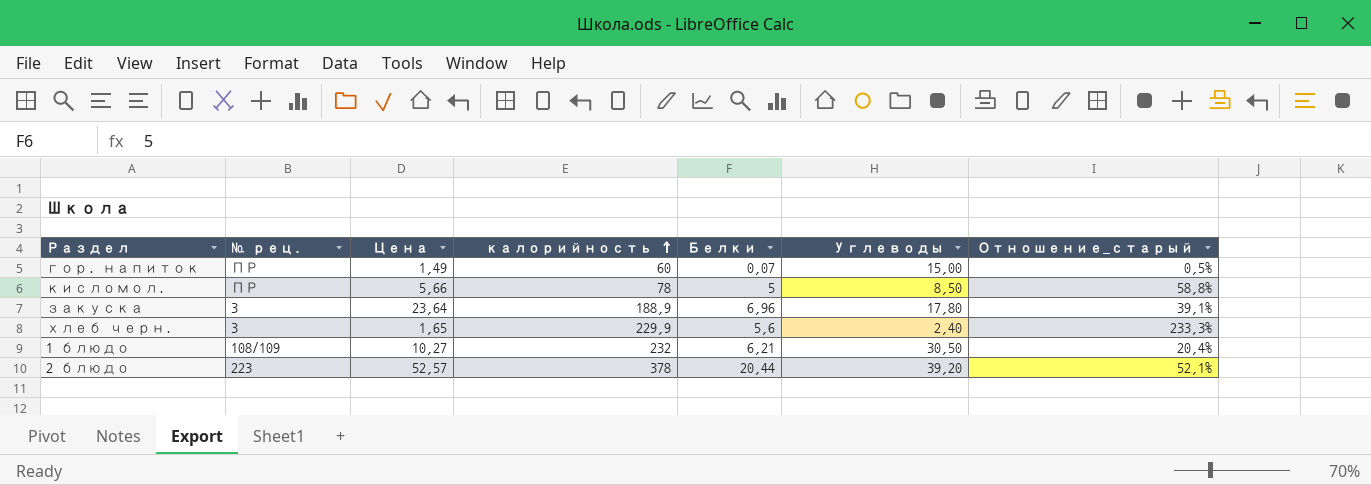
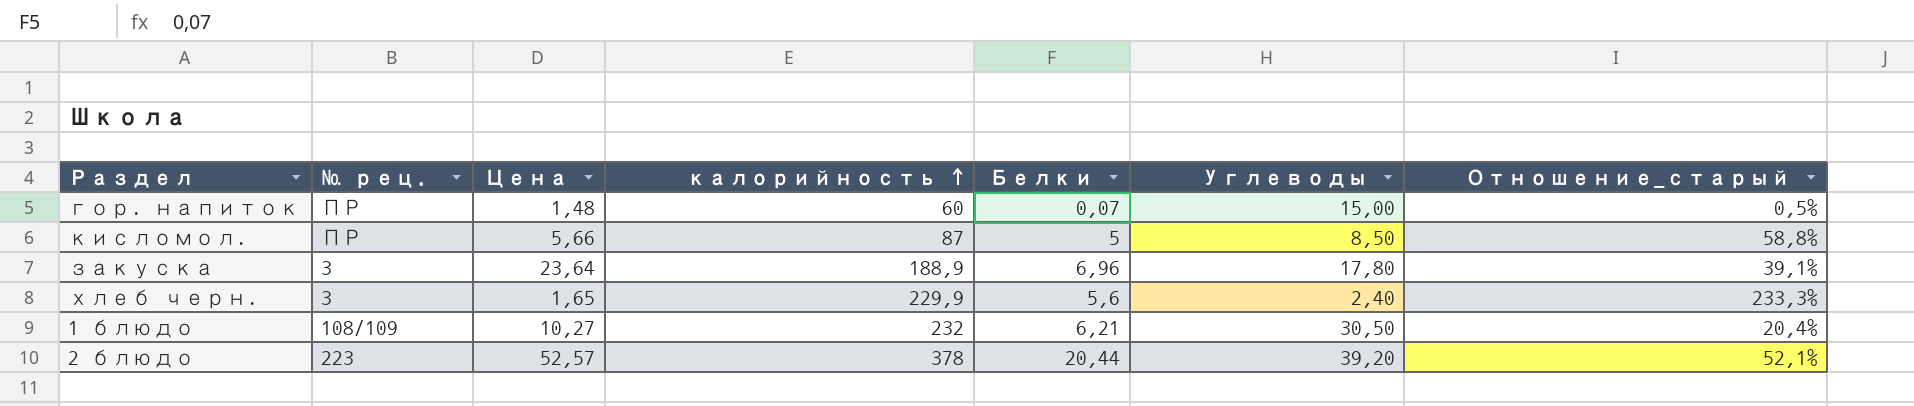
гор. напиток | Цена: 1,49 -> 1,48
кисломол. | калорийность: 78 -> 87

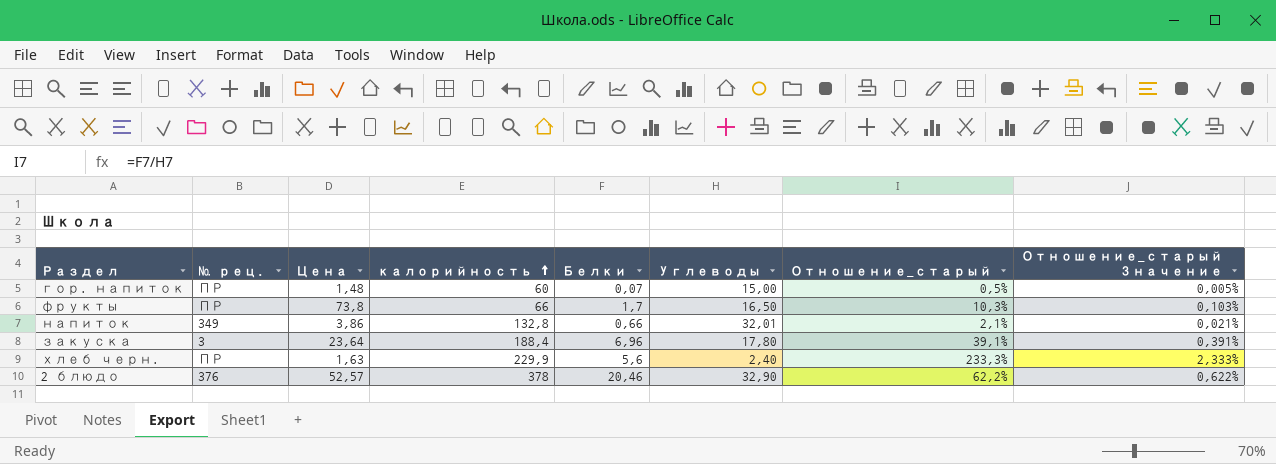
column Отношение_старый Значение | formula: none -> [Отношение_старый] * 0,01
row кисломол.: ПР | 5,66 | 87 | 5 | 8,50 | 58,8% -> none
row 1 блюдо: 108/109 | 10,27 | 232 | 6,21 | 30,50 | 20,4% -> none
row фрукты: none -> ПР | 73,8 | 66 | 1,7 | 16,50 | 10,3% | 0,103%
row напиток: none -> 349 | 3,86 | 132,8 | 0,66 | 32,01 | 2,1% | 0,021%
закуска | калорийность: 188,9 -> 188,4
хлеб черн. | № рец.: 3 -> ПР
хлеб черн. | Цена: 1,65 -> 1,63
2 блюдо | № рец.: 223 -> 376
2 блюдо | Белки: 20,44 -> 20,46
2 блюдо | Углеводы: 39,20 -> 32,90
2 блюдо | Отношение_старый: 52,1% -> 62,2%

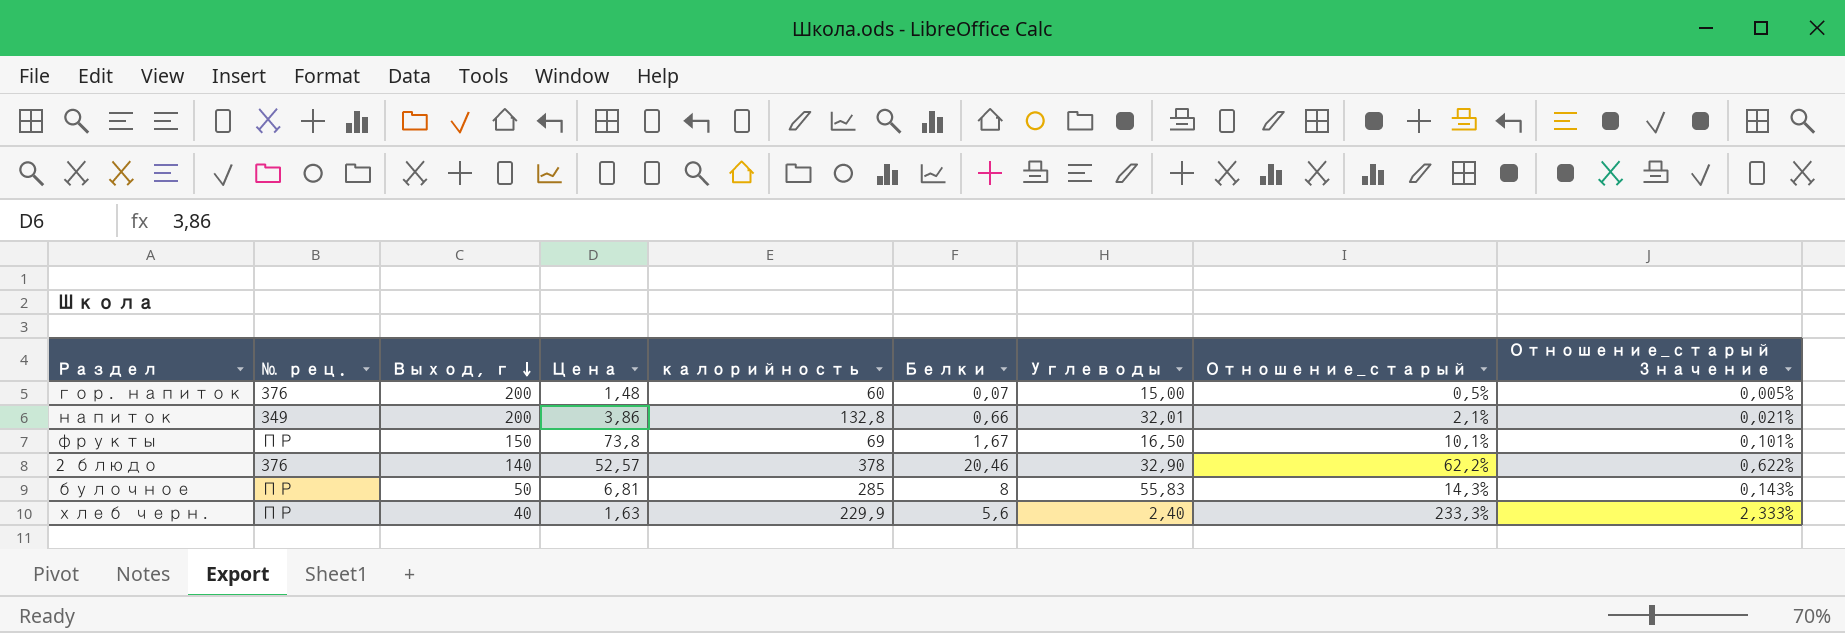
row order: калорийность ascending -> Выход, г descending
column Выход, г | position: none -> 3
row закуска: 3 | 23,64 | 188,4 | 6,96 | 17,80 | 39,1% | 0,391% -> none
гор. напиток | № рец.: ПР -> 376
фрукты | калорийность: 66 -> 69
фрукты | Белки: 1,7 -> 1,67
фрукты | Отношение_старый: 10,3% -> 10,1%
фрукты | Отношение_старый Значение: 0,103% -> 0,101%
row булочное: none -> ПР | 50 | 6,81 | 285 | 8 | 55,83 | 14,3% | 0,143%

